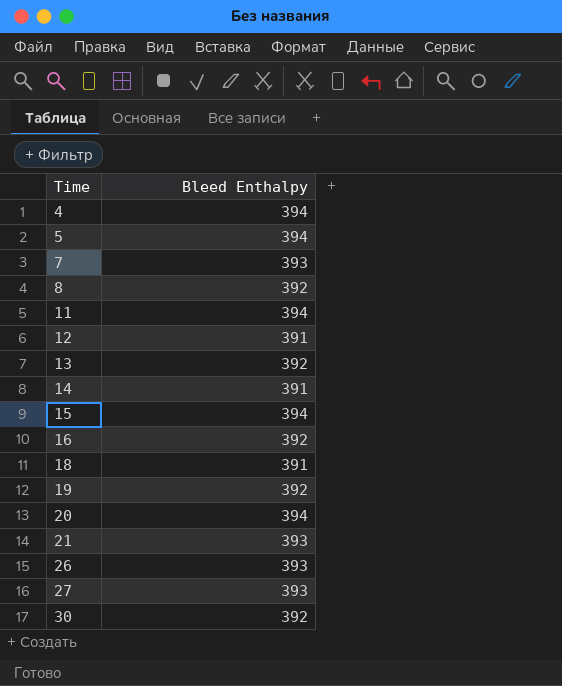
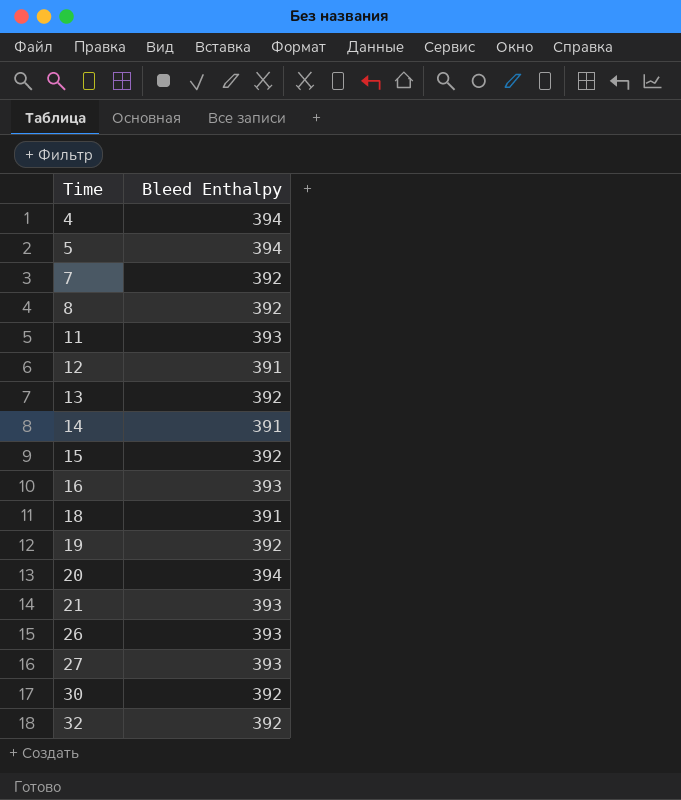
7 | Bleed Enthalpy: 393 -> 392
11 | Bleed Enthalpy: 394 -> 393
15 | Bleed Enthalpy: 394 -> 392
16 | Bleed Enthalpy: 392 -> 393
row 32: none -> 392

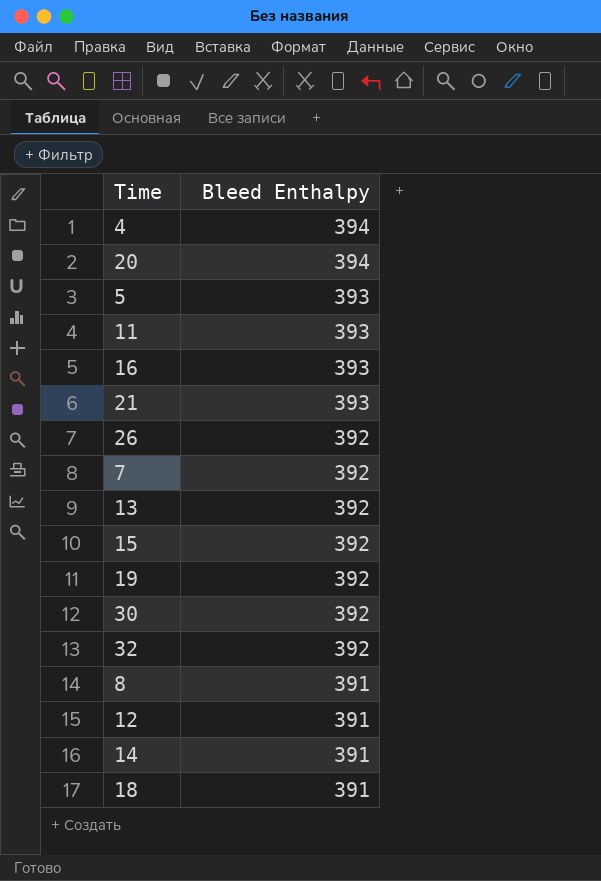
row order: Time ascending -> Bleed Enthalpy descending
row 27: 393 -> none
5 | Bleed Enthalpy: 394 -> 393
26 | Bleed Enthalpy: 393 -> 392
8 | Bleed Enthalpy: 392 -> 391

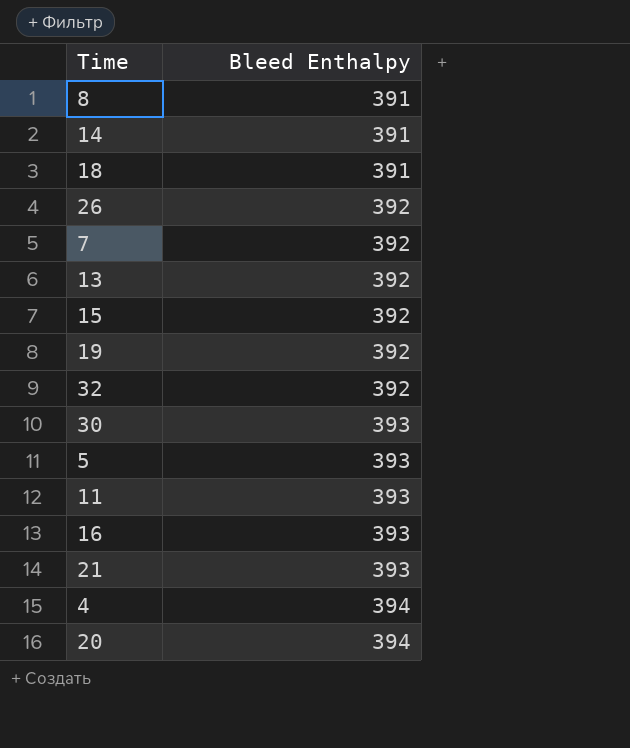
row order: Bleed Enthalpy descending -> Bleed Enthalpy ascending
row 12: 391 -> none
30 | Bleed Enthalpy: 392 -> 393

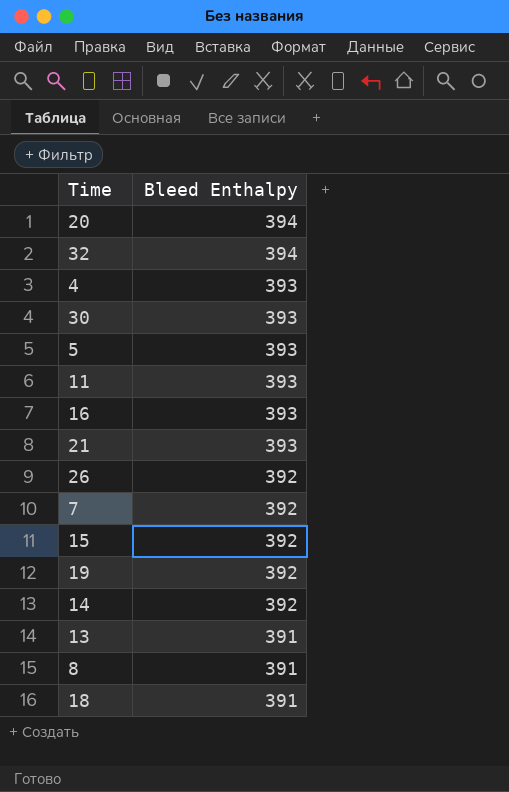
row order: Bleed Enthalpy ascending -> Bleed Enthalpy descending
32 | Bleed Enthalpy: 392 -> 394
4 | Bleed Enthalpy: 394 -> 393
14 | Bleed Enthalpy: 391 -> 392
13 | Bleed Enthalpy: 392 -> 391

